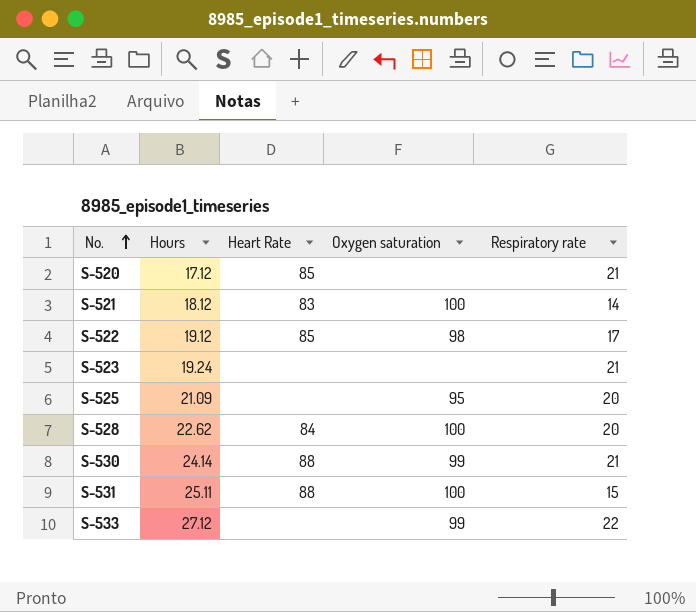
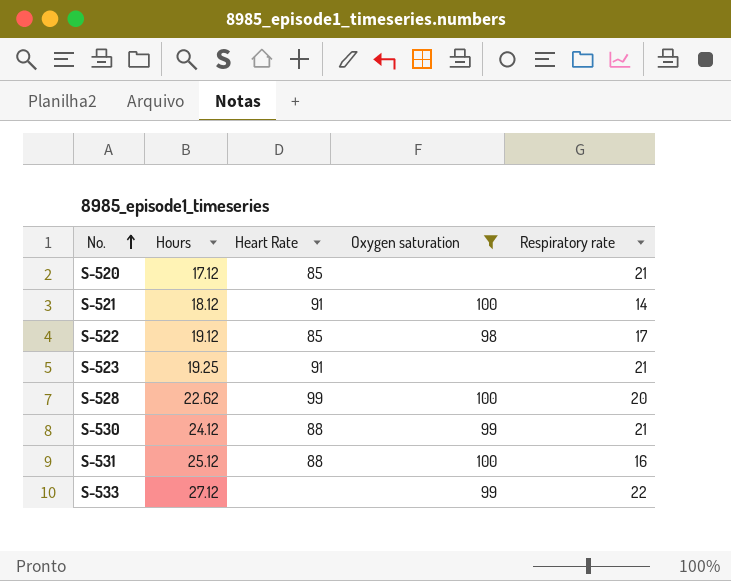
filter: none -> Oxygen saturation != 95
S-521 | Heart Rate: 83 -> 91
S-523 | Hours: 19.24 -> 19.25
S-523 | Heart Rate: none -> 91
S-528 | Heart Rate: 84 -> 99
S-530 | Hours: 24.14 -> 24.12
S-531 | Hours: 25.11 -> 25.12
S-531 | Respiratory rate: 15 -> 16

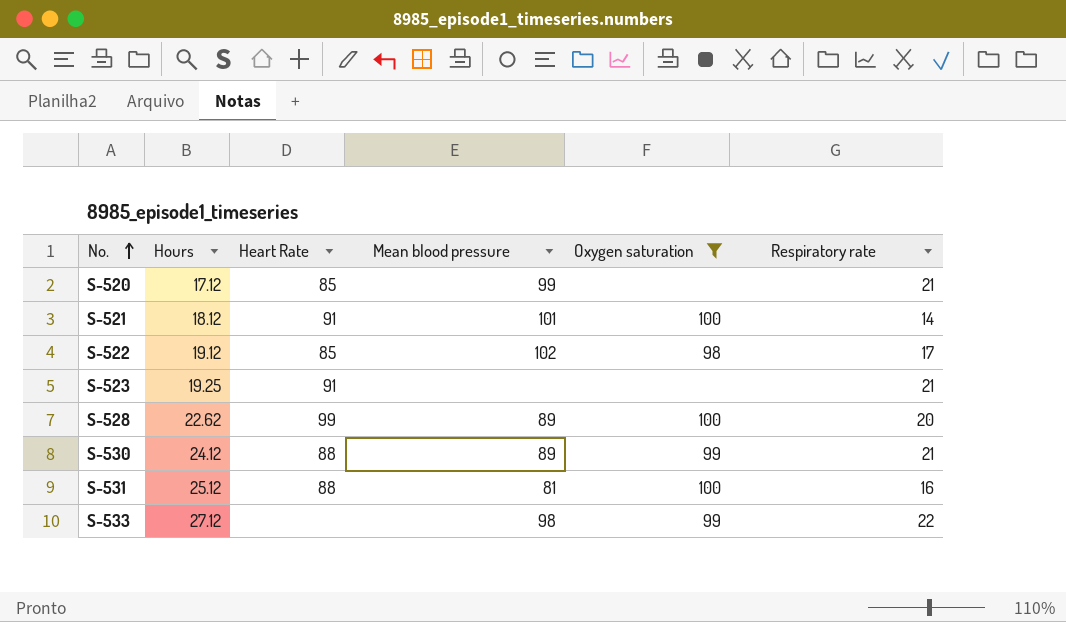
column Mean blood pressure | position: none -> 4

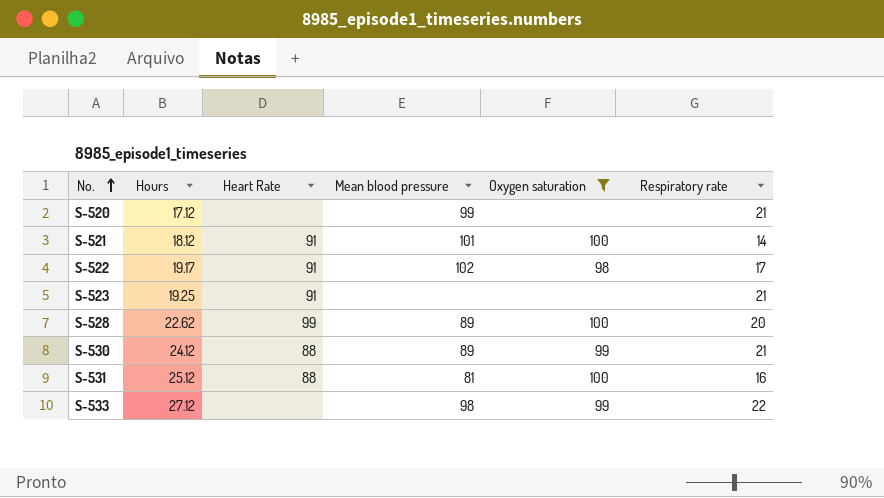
S-520 | Heart Rate: 85 -> none
S-522 | Hours: 19.12 -> 19.17
S-522 | Heart Rate: 85 -> 91

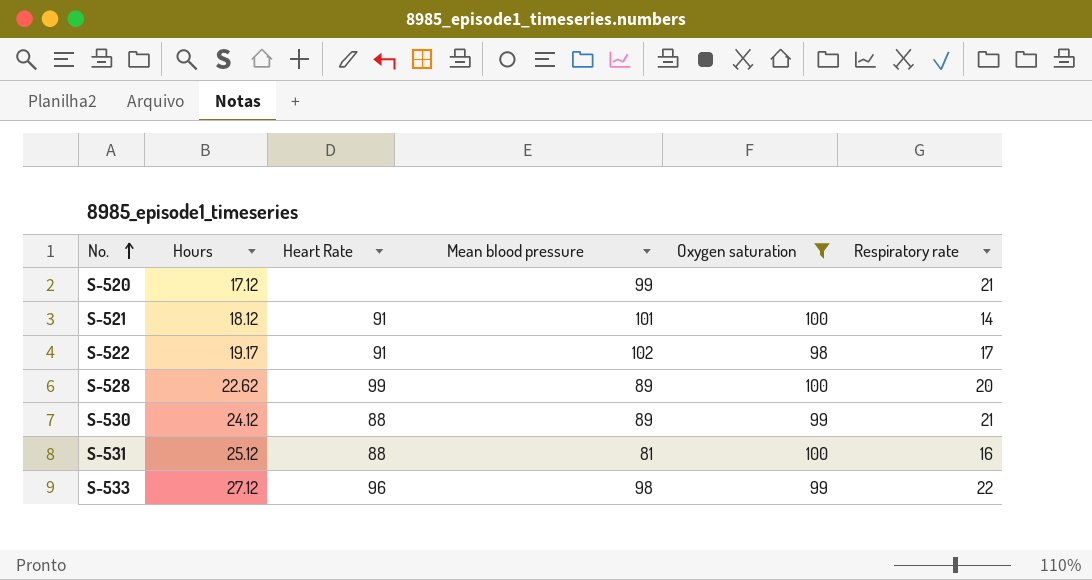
row S-523: 19.25 | 91 | none | none | 21 -> none
S-533 | Heart Rate: none -> 96

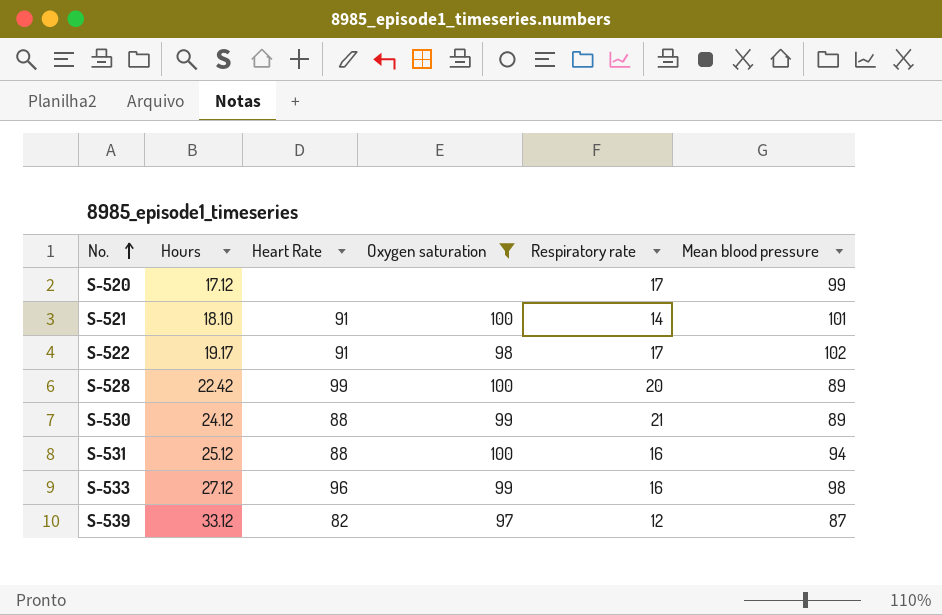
column Mean blood pressure | position: 4 -> 6
S-520 | Respiratory rate: 21 -> 17
S-521 | Hours: 18.12 -> 18.10
S-528 | Hours: 22.62 -> 22.42
S-531 | Mean blood pressure: 81 -> 94
S-533 | Respiratory rate: 22 -> 16
row S-539: none -> 33.12 | 82 | 97 | 12 | 87

